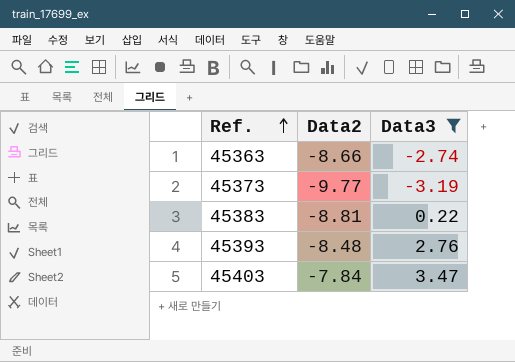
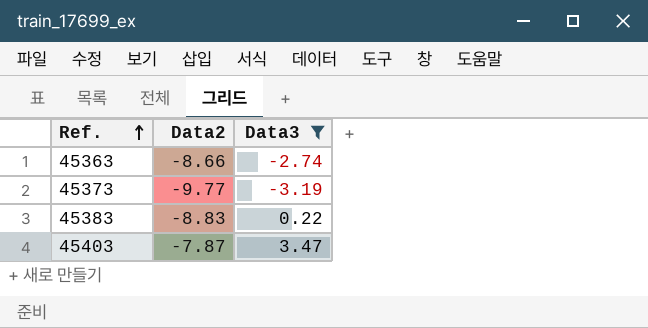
row 45393: -8.48 | 2.76 -> none
45383 | Data2: -8.81 -> -8.83
45403 | Data2: -7.84 -> -7.87

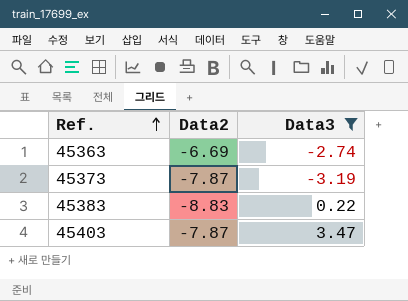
45363 | Data2: -8.66 -> -6.69
45373 | Data2: -9.77 -> -7.87

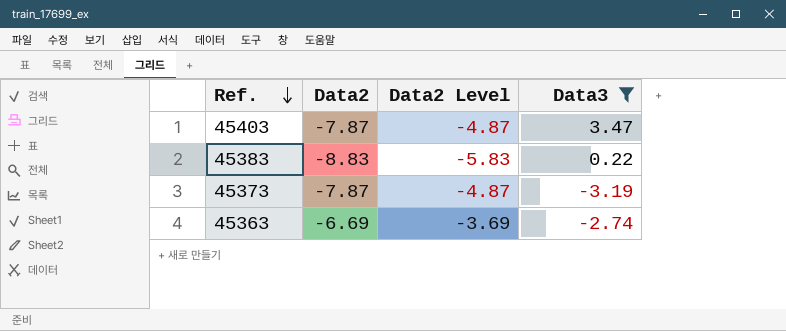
row order: Ref. ascending -> Ref. descending
column Data2 Level | formula: none -> [Data2] + 3

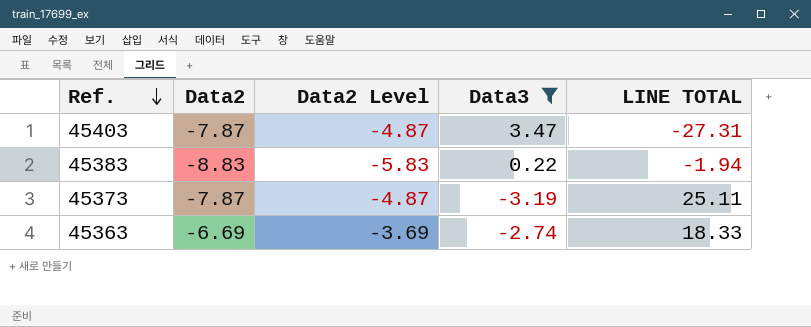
column LINE TOTAL | formula: none -> [Data2] * [Data3]

